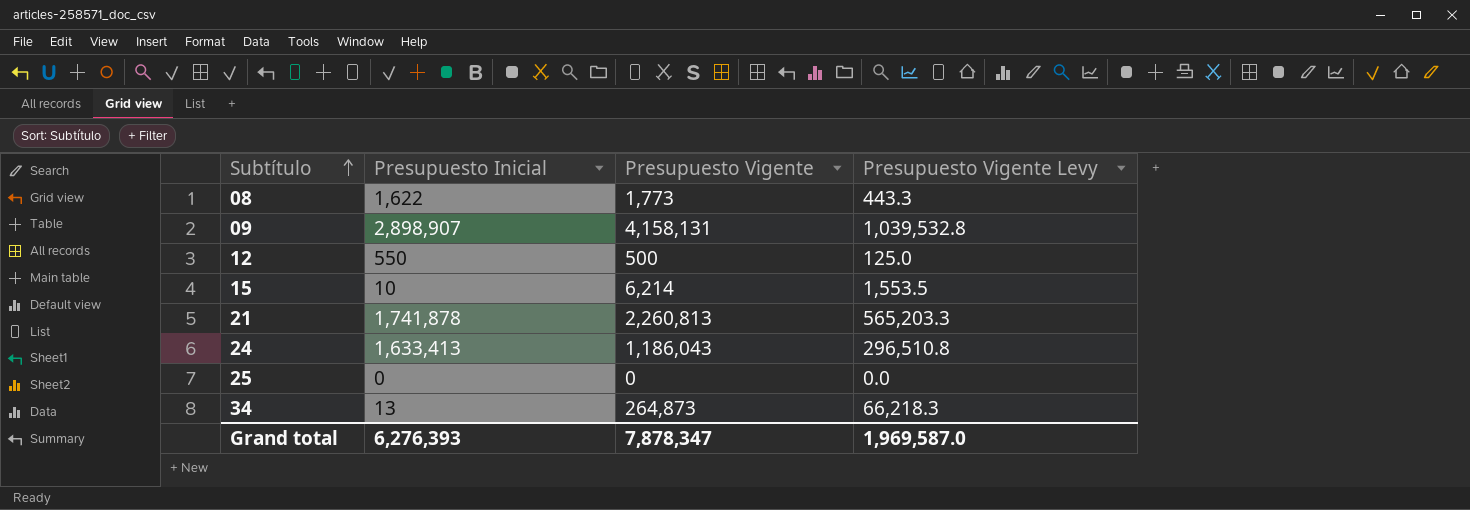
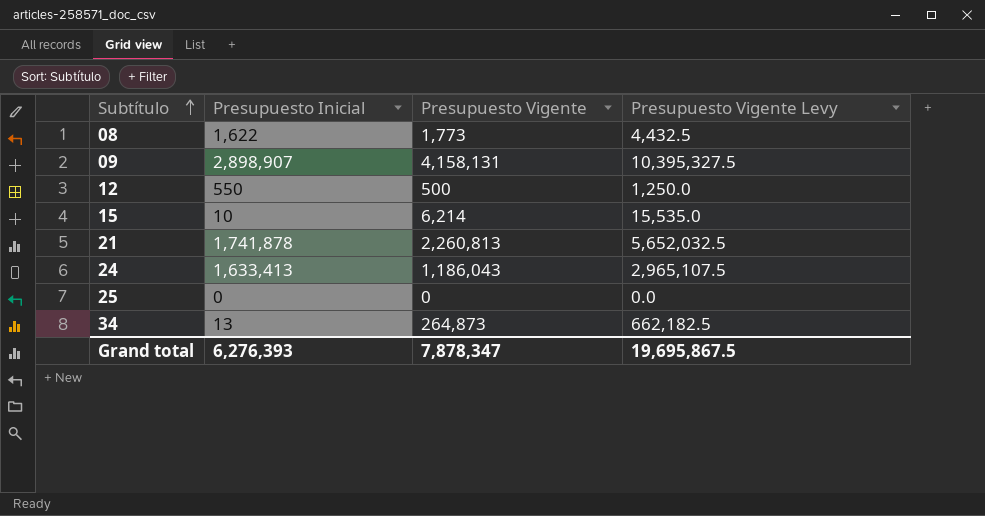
column Presupuesto Vigente Levy | formula: [Presupuesto Vigente] * 0.25 -> [Presupuesto Vigente] * 2.5
Grand total | Presupuesto Vigente Levy: 1,969,587.0 -> 19,695,867.5

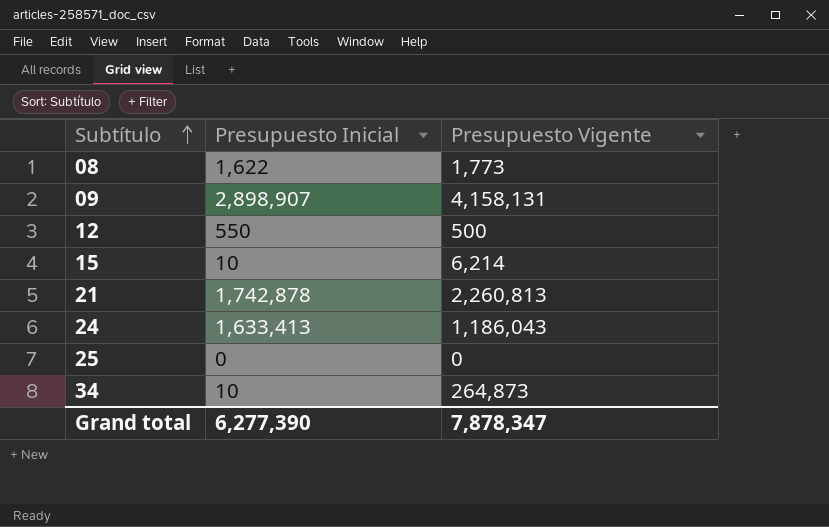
column Presupuesto Vigente Levy | formula: [Presupuesto Vigente] * 2.5 -> none
21 | Presupuesto Inicial: 1,741,878 -> 1,742,878
34 | Presupuesto Inicial: 13 -> 10
Grand total | Presupuesto Inicial: 6,276,393 -> 6,277,390

